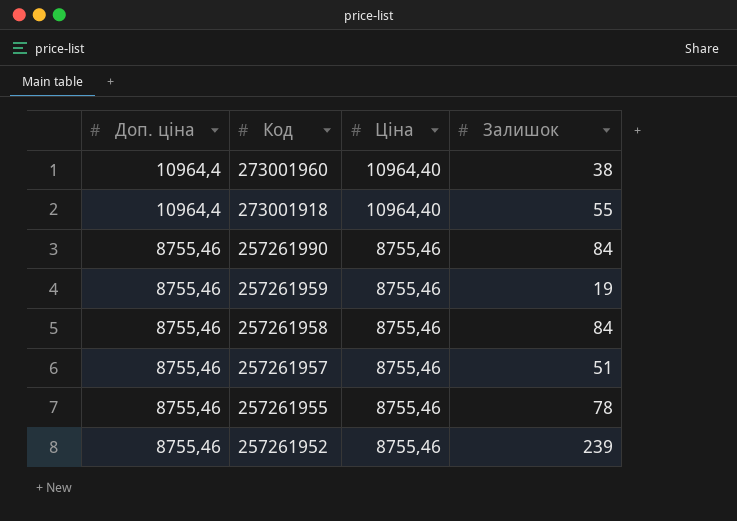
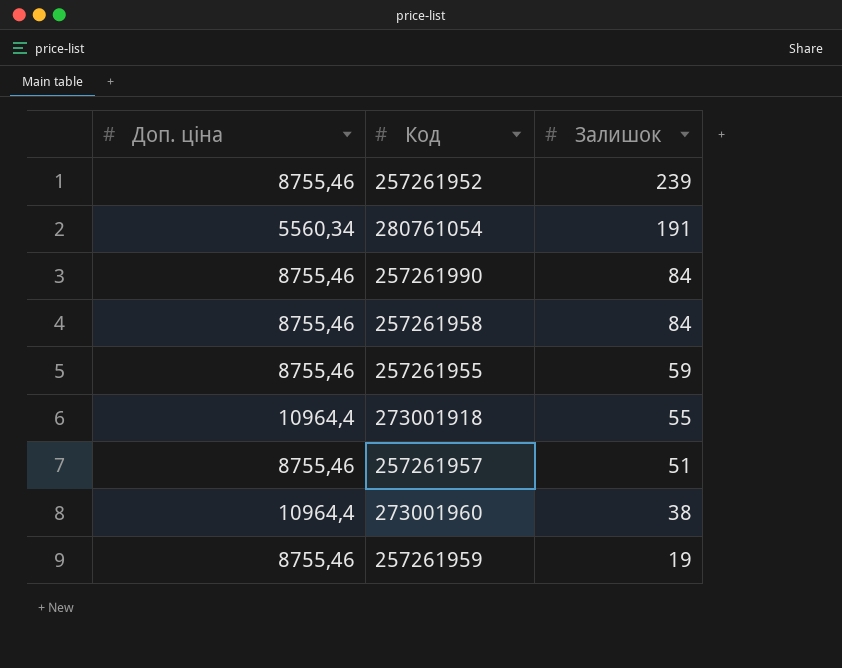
row order: Доп. ціна descending -> Залишок descending
column Ціна | position: 3 -> none
row 280761054: none -> 5560,34 | 191
257261955 | Залишок: 78 -> 59

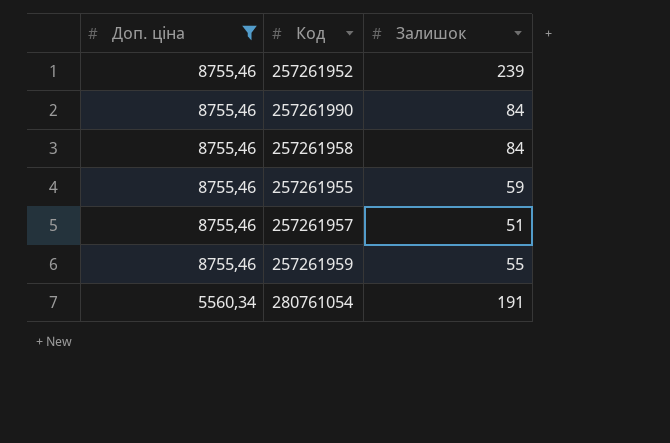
filter: none -> Доп. ціна != 10964,4
row order: Залишок descending -> Доп. ціна descending
257261959 | Залишок: 19 -> 55

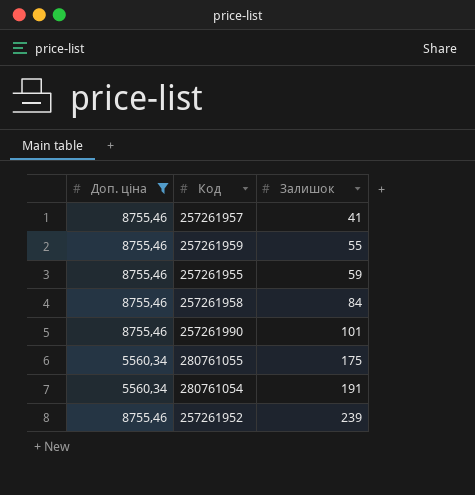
row order: Доп. ціна descending -> Залишок ascending
257261957 | Залишок: 51 -> 41
257261990 | Залишок: 84 -> 101
row 280761055: none -> 5560,34 | 175

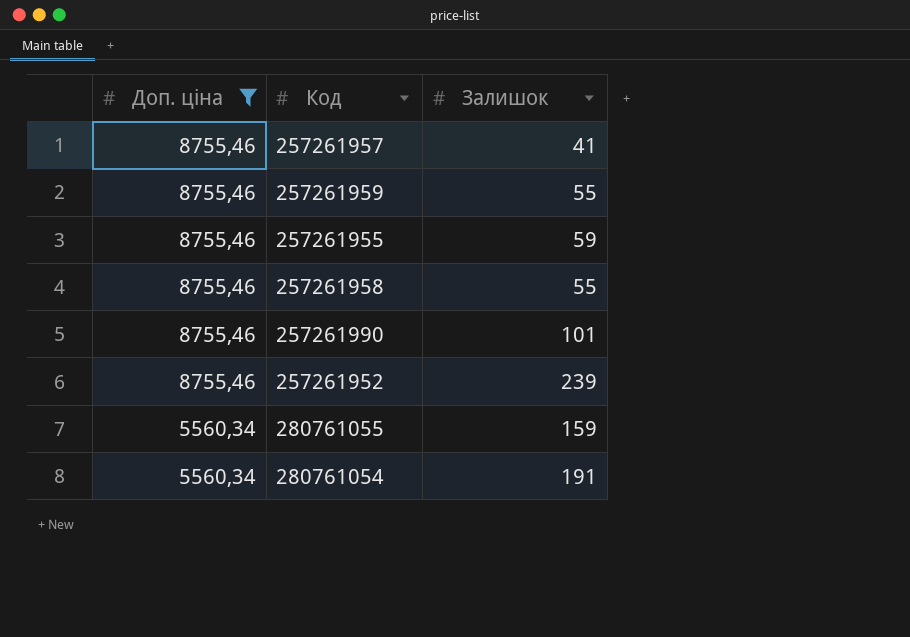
row order: Залишок ascending -> Доп. ціна descending
257261958 | Залишок: 84 -> 55
280761055 | Залишок: 175 -> 159

